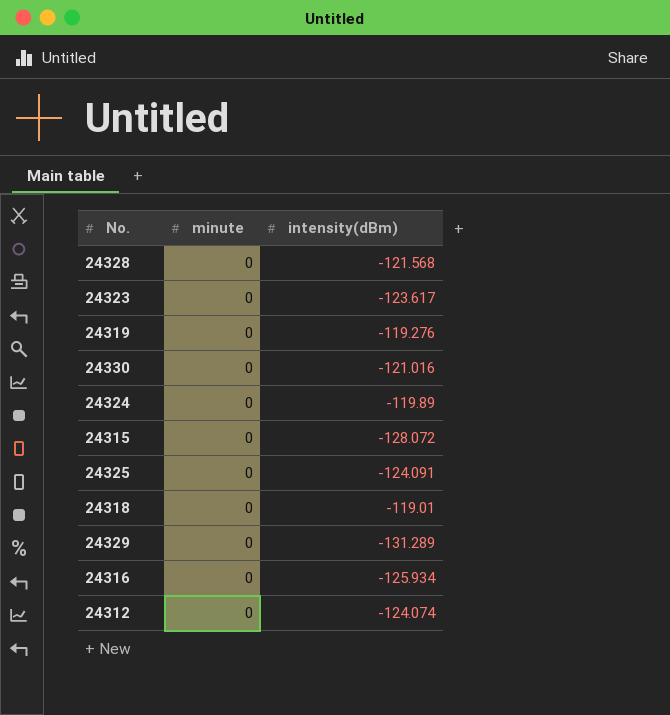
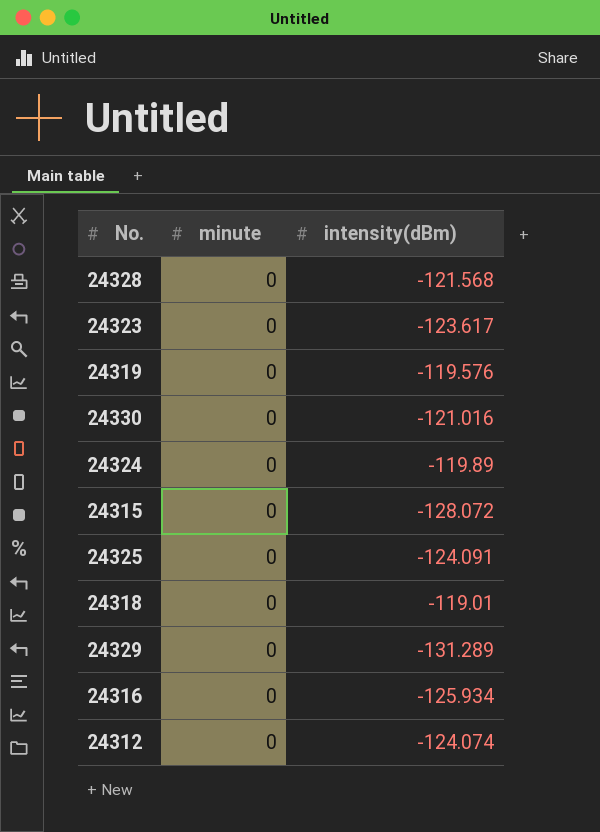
24319 | intensity(dBm): -119.276 -> -119.576

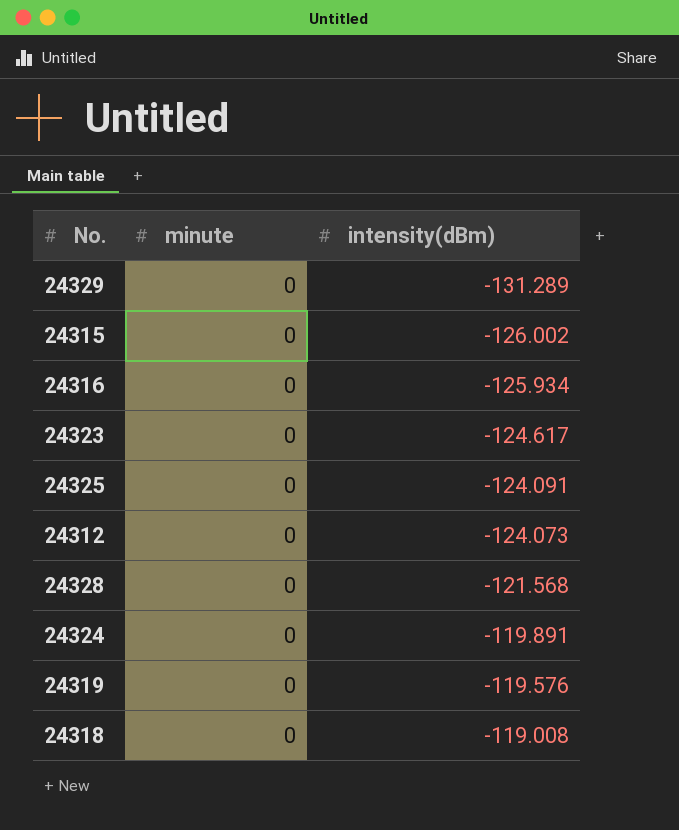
row order: none -> intensity(dBm) ascending
row 24330: 0 | -121.016 -> none
24315 | intensity(dBm): -128.072 -> -126.002
24323 | intensity(dBm): -123.617 -> -124.617
24312 | intensity(dBm): -124.074 -> -124.073
24324 | intensity(dBm): -119.89 -> -119.891
24318 | intensity(dBm): -119.01 -> -119.008

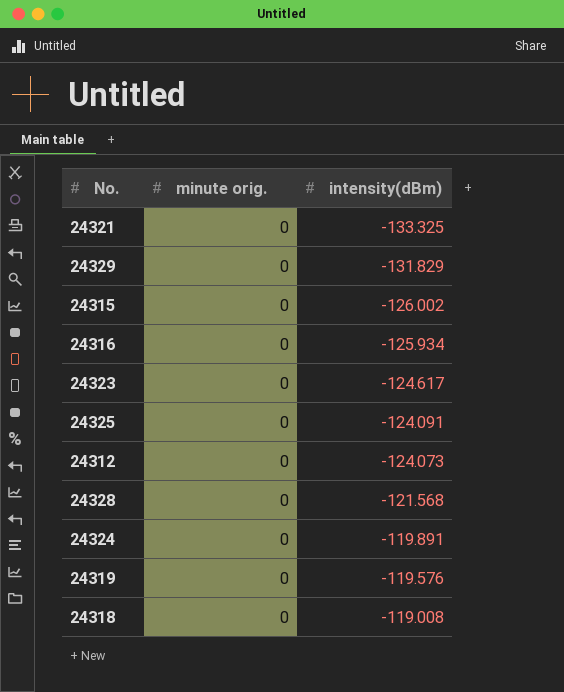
column name: minute -> minute orig.
row 24321: none -> 0 | -133.325
24329 | intensity(dBm): -131.289 -> -131.829

